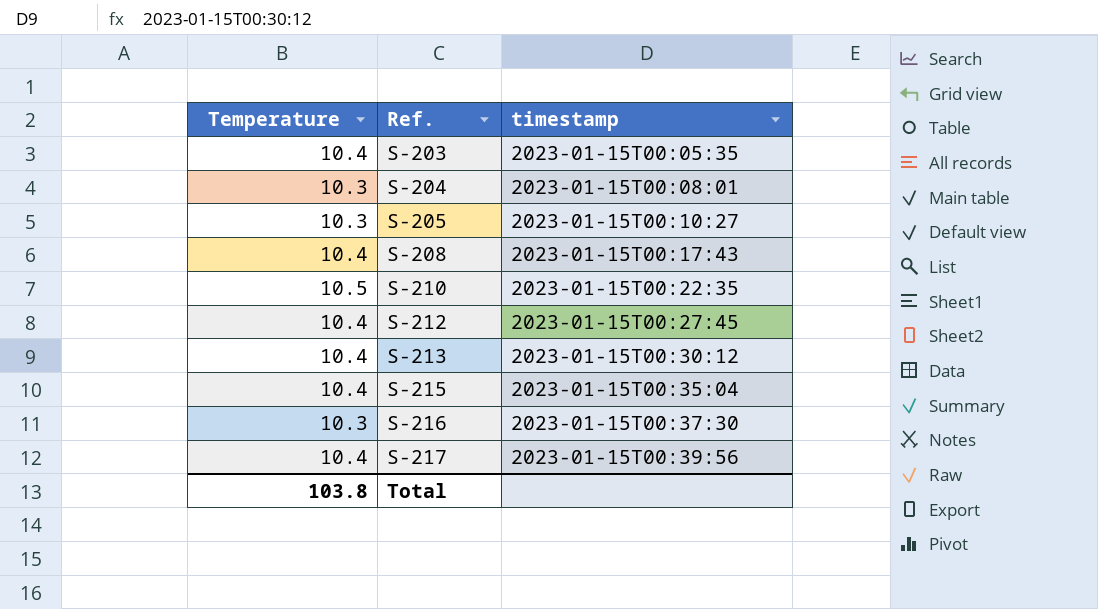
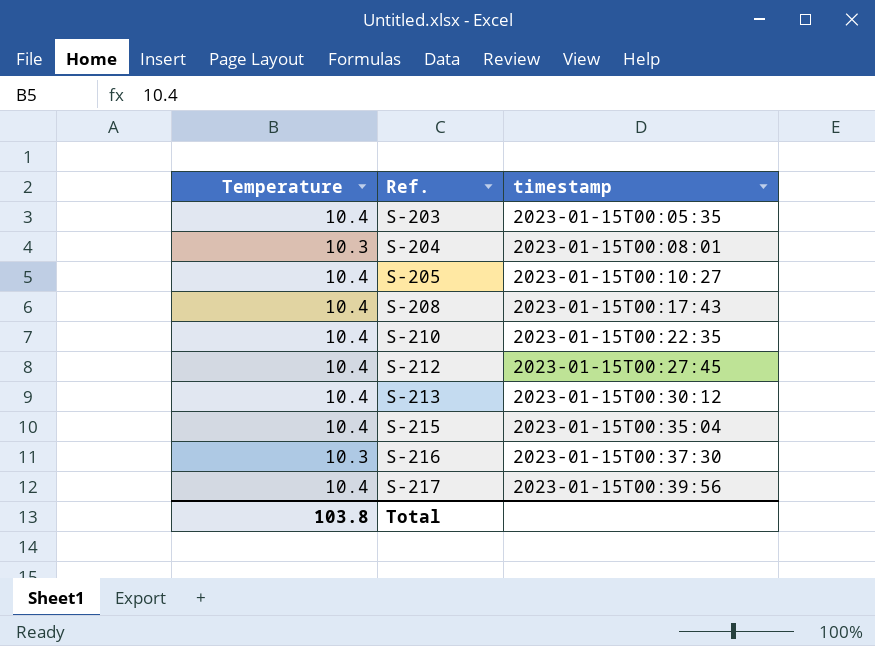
S-205 | Temperature: 10.3 -> 10.4
S-210 | Temperature: 10.5 -> 10.4

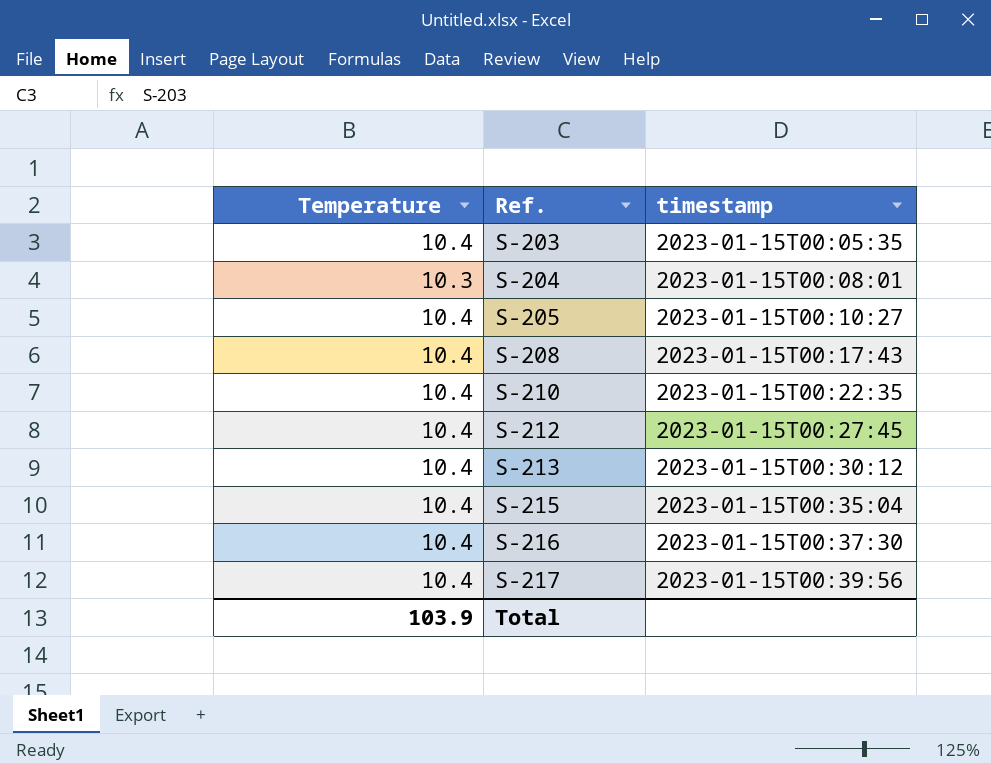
S-216 | Temperature: 10.3 -> 10.4
Total | Temperature: 103.8 -> 103.9

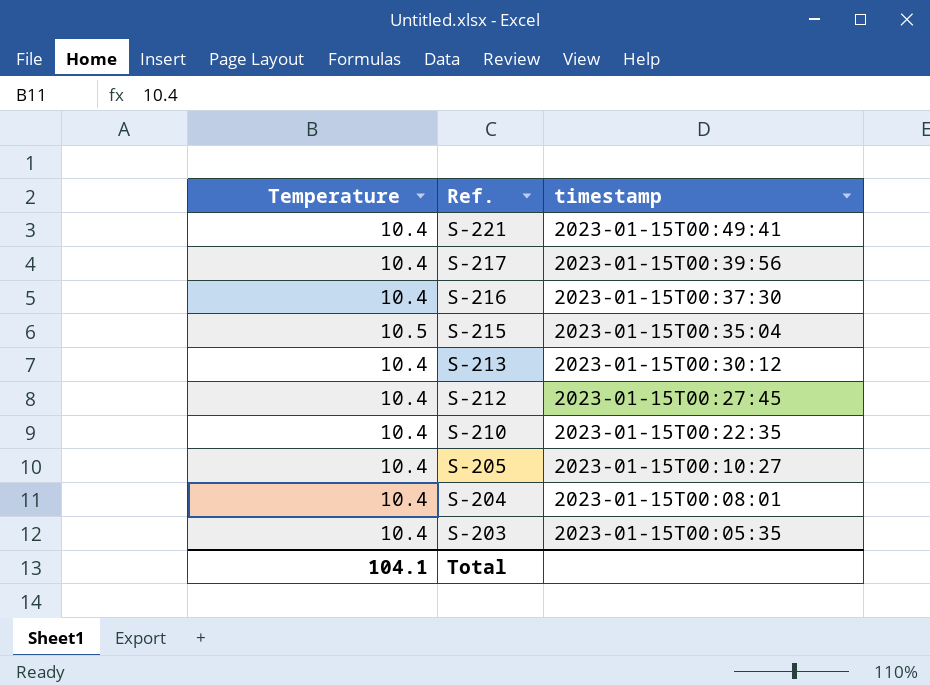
row order: Ref. ascending -> Ref. descending
row S-208: 10.4 | 2023-01-15T00:17:43 -> none
row S-221: none -> 10.4 | 2023-01-15T00:49:41
S-215 | Temperature: 10.4 -> 10.5
S-204 | Temperature: 10.3 -> 10.4
Total | Temperature: 103.9 -> 104.1

